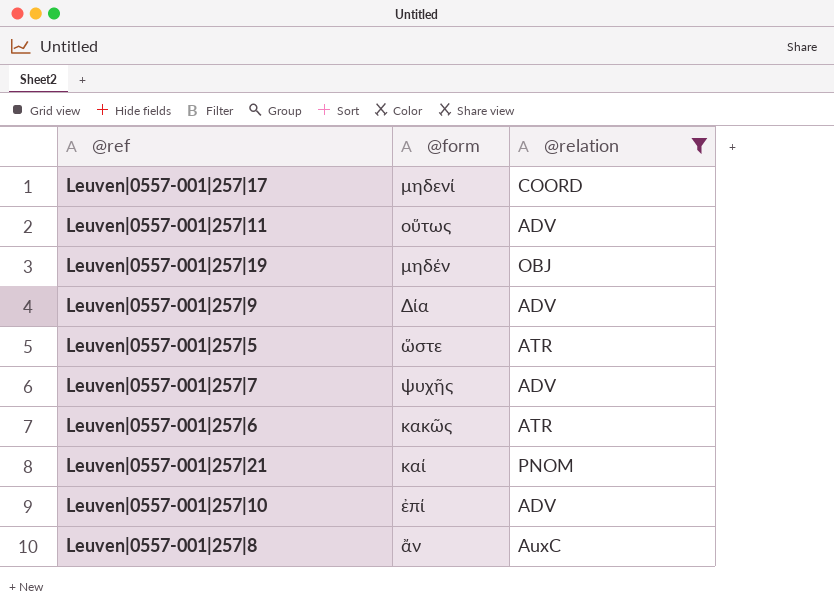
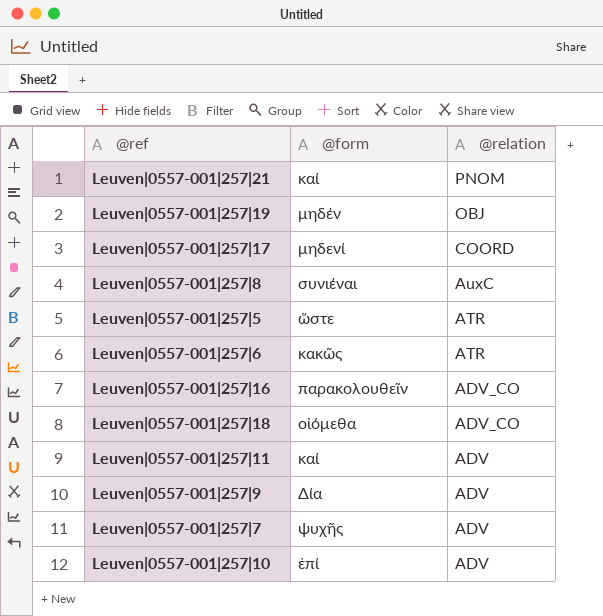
filter: @relation != ADV_CO -> none
row order: none -> @relation descending
Leuven|0557-001|257|8 | @form: ἄν -> συνιέναι
Leuven|0557-001|257|11 | @form: οὕτως -> καί

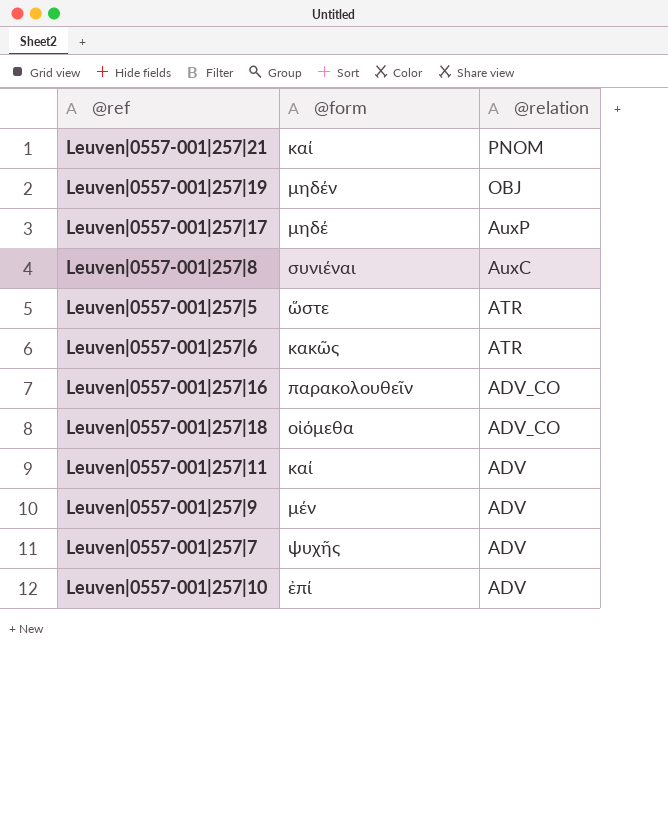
Leuven|0557-001|257|17 | @form: μηδενί -> μηδέ
Leuven|0557-001|257|17 | @relation: COORD -> AuxP
Leuven|0557-001|257|9 | @form: Δία -> μέν

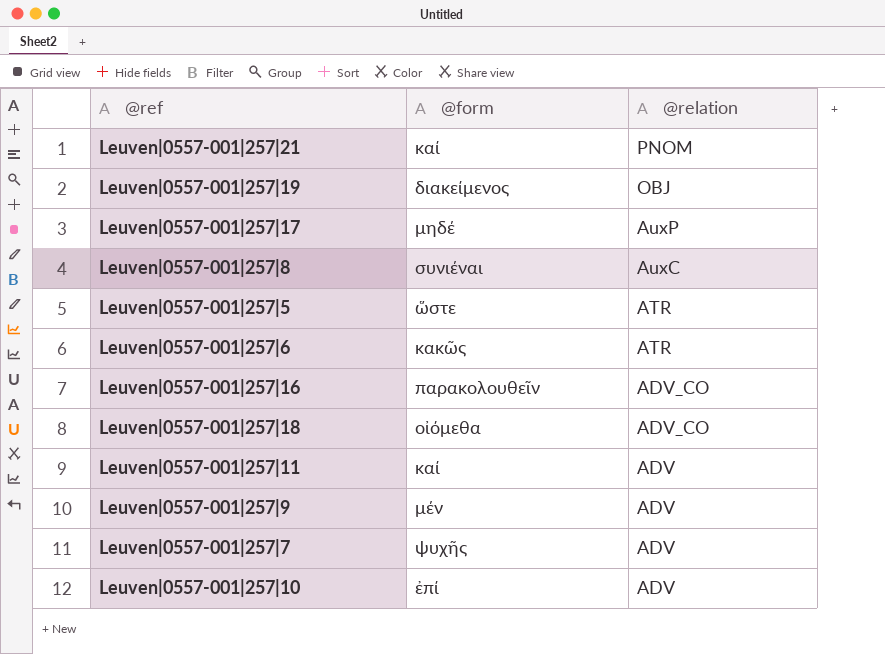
Leuven|0557-001|257|19 | @form: μηδέν -> διακείμενος

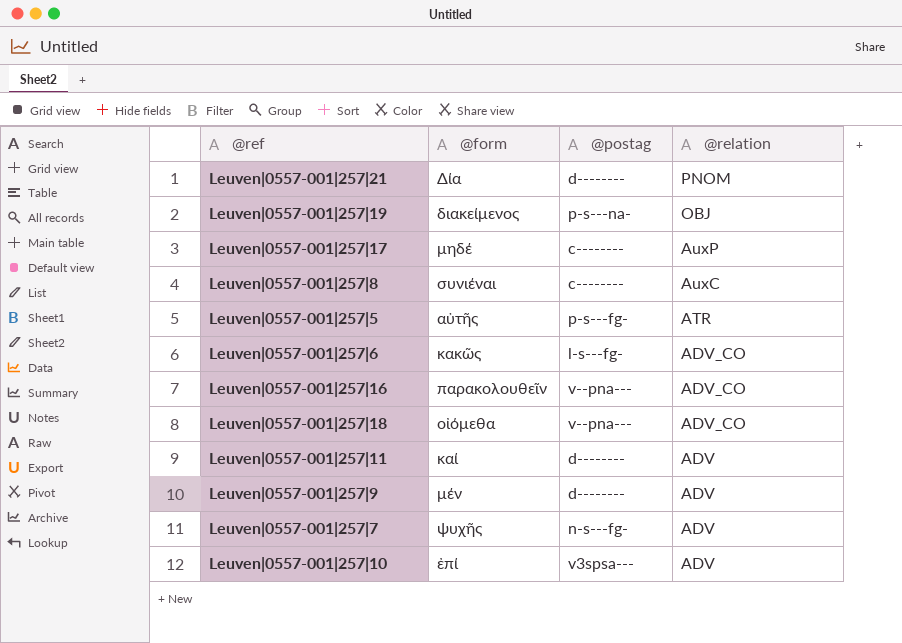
column @postag | position: none -> 3
Leuven|0557-001|257|21 | @form: καί -> Δία
Leuven|0557-001|257|5 | @form: ὥστε -> αὐτῆς
Leuven|0557-001|257|6 | @relation: ATR -> ADV_CO

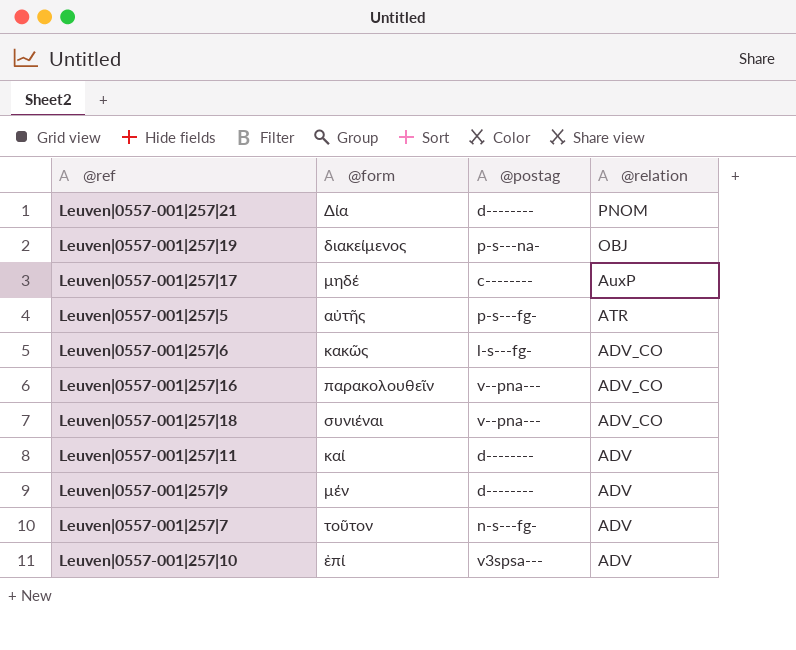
row Leuven|0557-001|257|8: συνιέναι | c-------- | AuxC -> none
Leuven|0557-001|257|18 | @form: οἰόμεθα -> συνιέναι
Leuven|0557-001|257|7 | @form: ψυχῆς -> τοῦτον

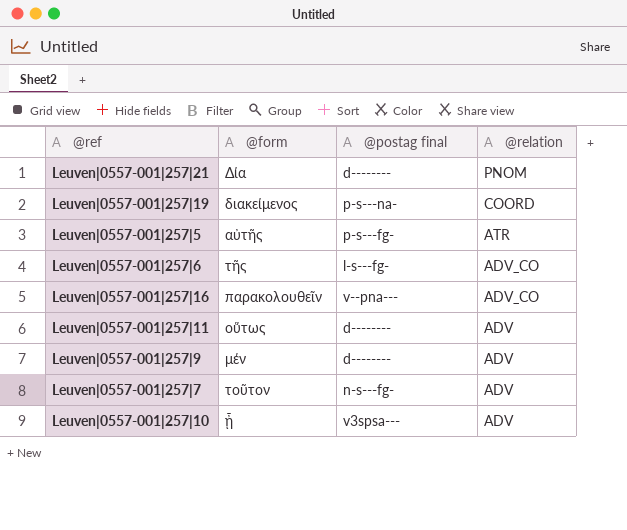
column name: @postag -> @postag final
row Leuven|0557-001|257|17: μηδέ | c-------- | AuxP -> none
row Leuven|0557-001|257|18: συνιέναι | v--pna--- | ADV_CO -> none
Leuven|0557-001|257|19 | @relation: OBJ -> COORD
Leuven|0557-001|257|6 | @form: κακῶς -> τῆς
Leuven|0557-001|257|11 | @form: καί -> οὕτως
Leuven|0557-001|257|10 | @form: ἐπί -> ᾖ

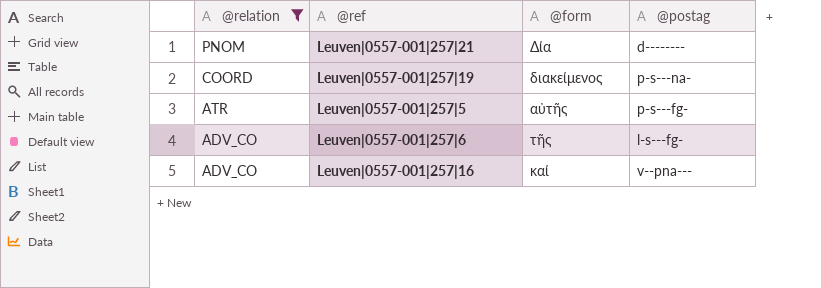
filter: none -> @relation != ADV
column @relation | position: 4 -> 1
column name: @postag final -> @postag
Leuven|0557-001|257|16 | @form: παρακολουθεῖν -> καί

